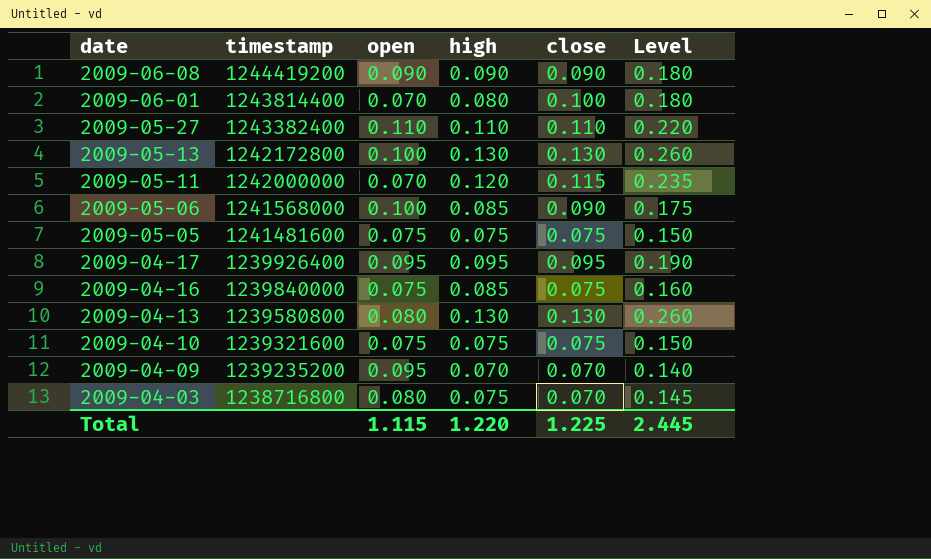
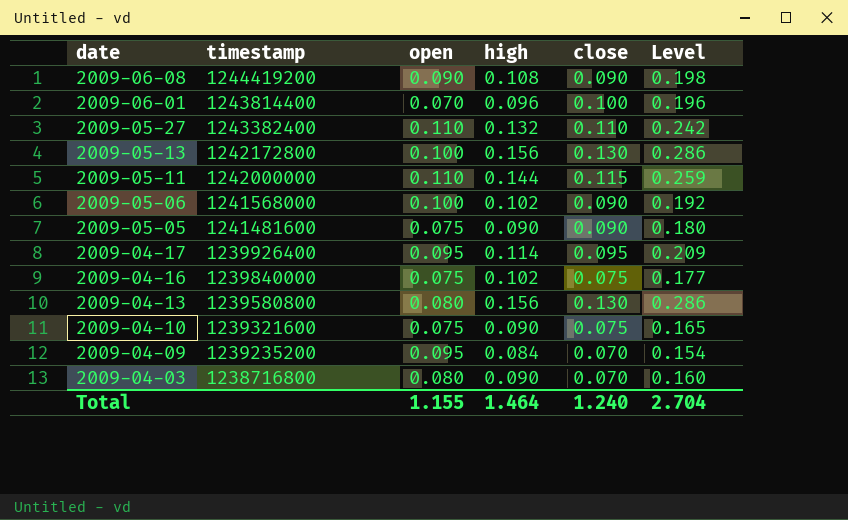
2009-06-08 | high: 0.090 -> 0.108
2009-06-08 | Level: 0.180 -> 0.198
2009-06-01 | high: 0.080 -> 0.096
2009-06-01 | Level: 0.180 -> 0.196
2009-05-27 | high: 0.110 -> 0.132
2009-05-27 | Level: 0.220 -> 0.242
2009-05-13 | high: 0.130 -> 0.156
2009-05-13 | Level: 0.260 -> 0.286
2009-05-11 | open: 0.070 -> 0.110
2009-05-11 | high: 0.120 -> 0.144
2009-05-11 | Level: 0.235 -> 0.259
2009-05-06 | high: 0.085 -> 0.102
2009-05-06 | Level: 0.175 -> 0.192
2009-05-05 | high: 0.075 -> 0.090
2009-05-05 | close: 0.075 -> 0.090
2009-05-05 | Level: 0.150 -> 0.180
2009-04-17 | high: 0.095 -> 0.114
2009-04-17 | Level: 0.190 -> 0.209
2009-04-16 | high: 0.085 -> 0.102
2009-04-16 | Level: 0.160 -> 0.177
2009-04-13 | high: 0.130 -> 0.156
2009-04-13 | Level: 0.260 -> 0.286
2009-04-10 | high: 0.075 -> 0.090
2009-04-10 | Level: 0.150 -> 0.165
2009-04-09 | high: 0.070 -> 0.084
2009-04-09 | Level: 0.140 -> 0.154
2009-04-03 | high: 0.075 -> 0.090
2009-04-03 | Level: 0.145 -> 0.160
Total | open: 1.115 -> 1.155
Total | high: 1.220 -> 1.464
Total | close: 1.225 -> 1.240
Total | Level: 2.445 -> 2.704

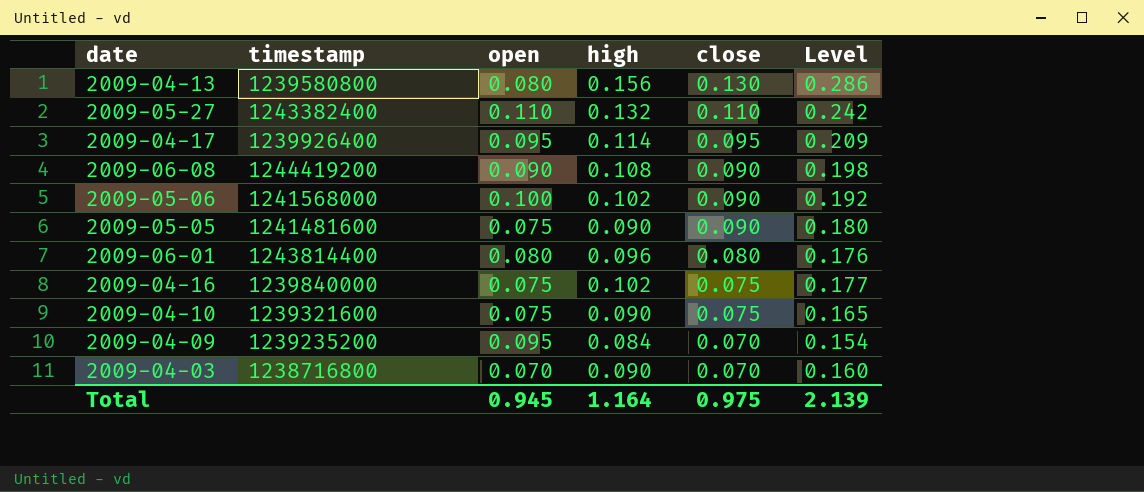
row order: date descending -> close descending
row 2009-05-13: 1242172800 | 0.100 | 0.156 | 0.130 | 0.286 -> none
row 2009-05-11: 1242000000 | 0.110 | 0.144 | 0.115 | 0.259 -> none
2009-06-01 | open: 0.070 -> 0.080
2009-06-01 | close: 0.100 -> 0.080
2009-06-01 | Level: 0.196 -> 0.176
2009-04-03 | open: 0.080 -> 0.070
Total | open: 1.155 -> 0.945
Total | high: 1.464 -> 1.164
Total | close: 1.240 -> 0.975
Total | Level: 2.704 -> 2.139

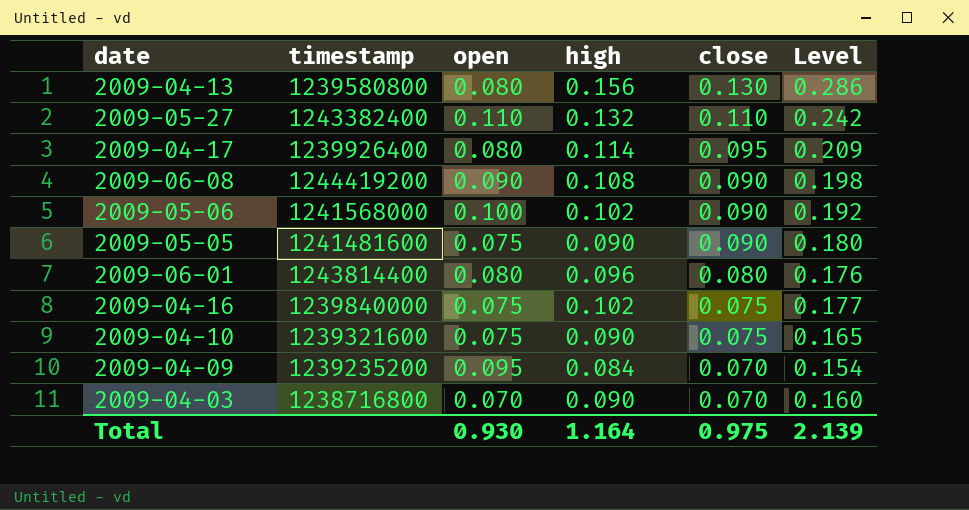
2009-04-17 | open: 0.095 -> 0.080
Total | open: 0.945 -> 0.930

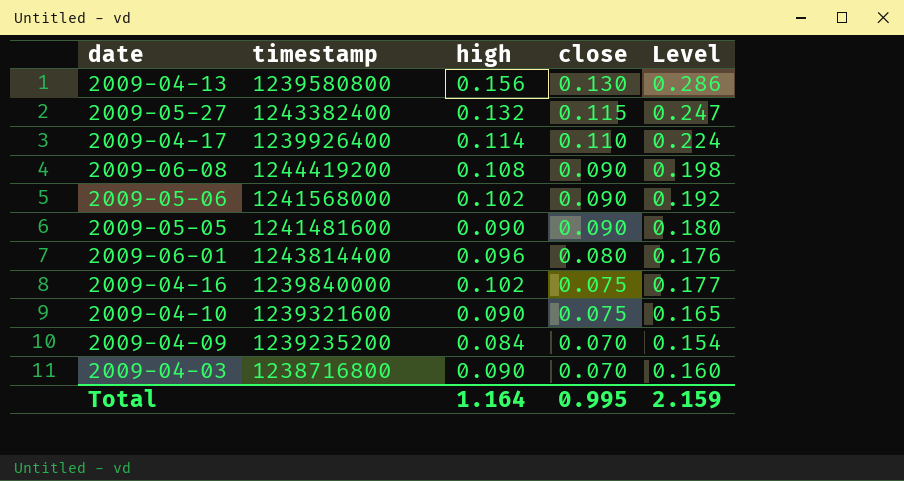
column open | position: 3 -> none
2009-05-27 | close: 0.110 -> 0.115
2009-05-27 | Level: 0.242 -> 0.247
2009-04-17 | close: 0.095 -> 0.110
2009-04-17 | Level: 0.209 -> 0.224
Total | close: 0.975 -> 0.995
Total | Level: 2.139 -> 2.159

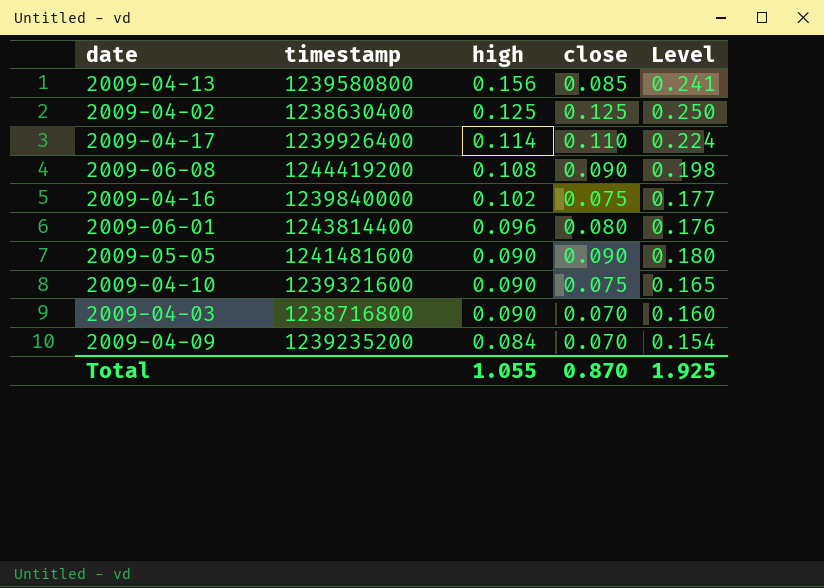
row order: close descending -> high descending
row 2009-05-27: 1243382400 | 0.132 | 0.115 | 0.247 -> none
row 2009-05-06: 1241568000 | 0.102 | 0.090 | 0.192 -> none
2009-04-13 | close: 0.130 -> 0.085
2009-04-13 | Level: 0.286 -> 0.241
row 2009-04-02: none -> 1238630400 | 0.125 | 0.125 | 0.250
Total | high: 1.164 -> 1.055
Total | close: 0.995 -> 0.870
Total | Level: 2.159 -> 1.925

